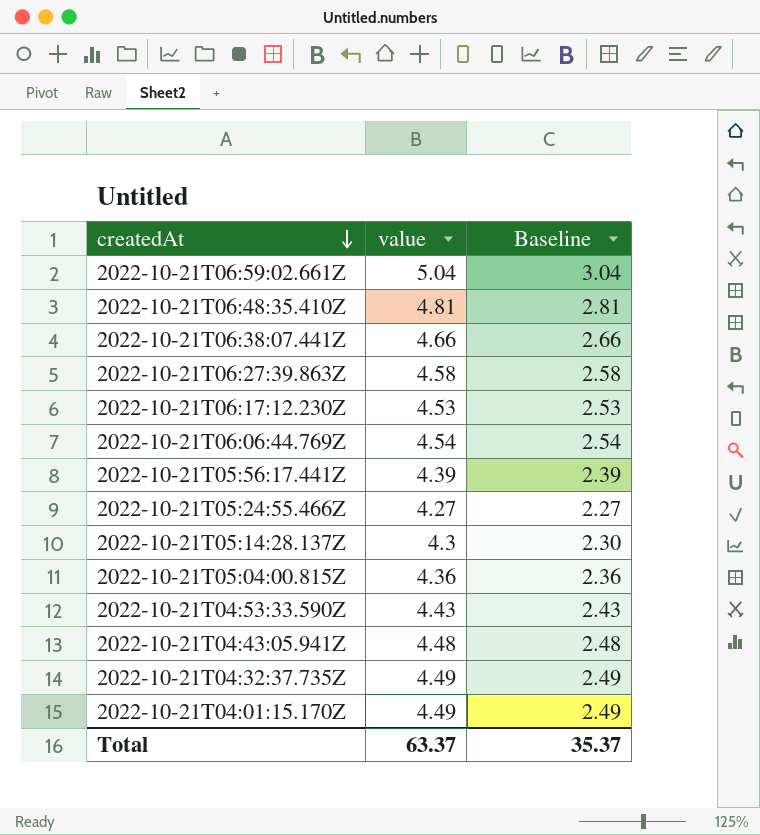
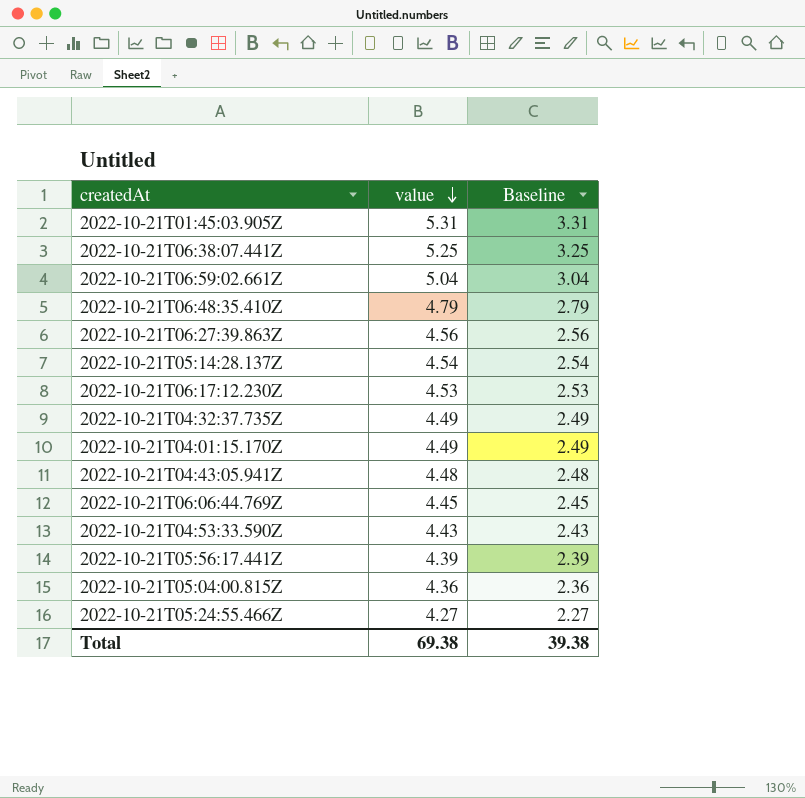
row order: createdAt descending -> value descending
row 2022-10-21T01:45:03.905Z: none -> 5.31 | 3.31
2022-10-21T06:38:07.441Z | value: 4.66 -> 5.25
2022-10-21T06:38:07.441Z | Baseline: 2.66 -> 3.25
2022-10-21T06:48:35.410Z | value: 4.81 -> 4.79
2022-10-21T06:48:35.410Z | Baseline: 2.81 -> 2.79
2022-10-21T06:27:39.863Z | value: 4.58 -> 4.56
2022-10-21T06:27:39.863Z | Baseline: 2.58 -> 2.56
2022-10-21T05:14:28.137Z | value: 4.3 -> 4.54
2022-10-21T05:14:28.137Z | Baseline: 2.30 -> 2.54
2022-10-21T06:06:44.769Z | value: 4.54 -> 4.45
2022-10-21T06:06:44.769Z | Baseline: 2.54 -> 2.45
Total | value: 63.37 -> 69.38
Total | Baseline: 35.37 -> 39.38

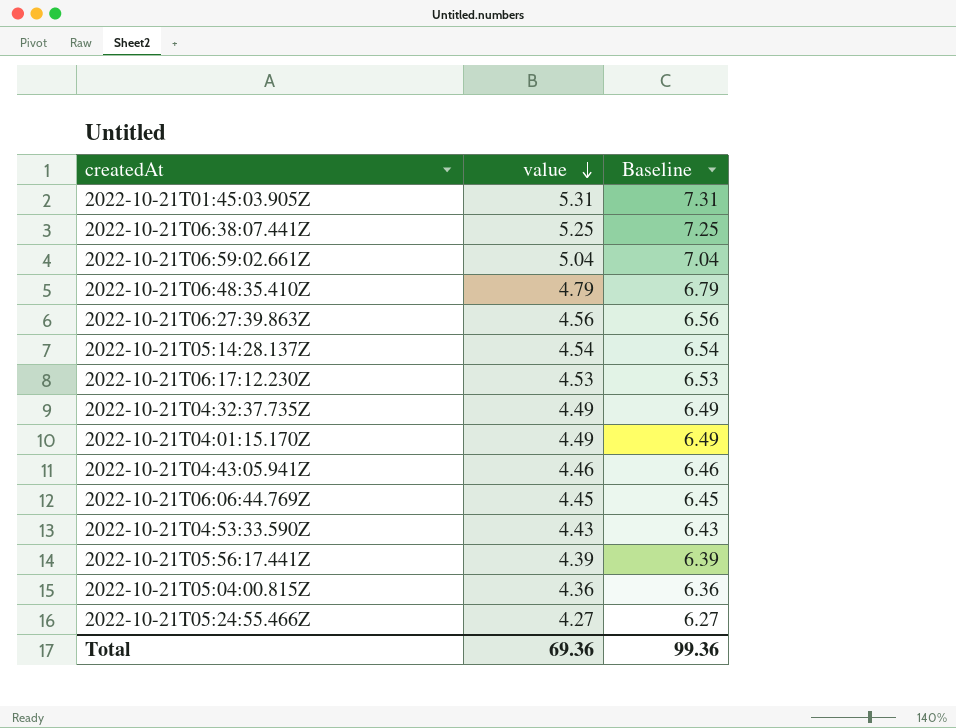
column Baseline | formula: [value] - 2 -> [value] + 2
2022-10-21T04:43:05.941Z | value: 4.48 -> 4.46
Total | value: 69.38 -> 69.36
Total | Baseline: 39.38 -> 99.36

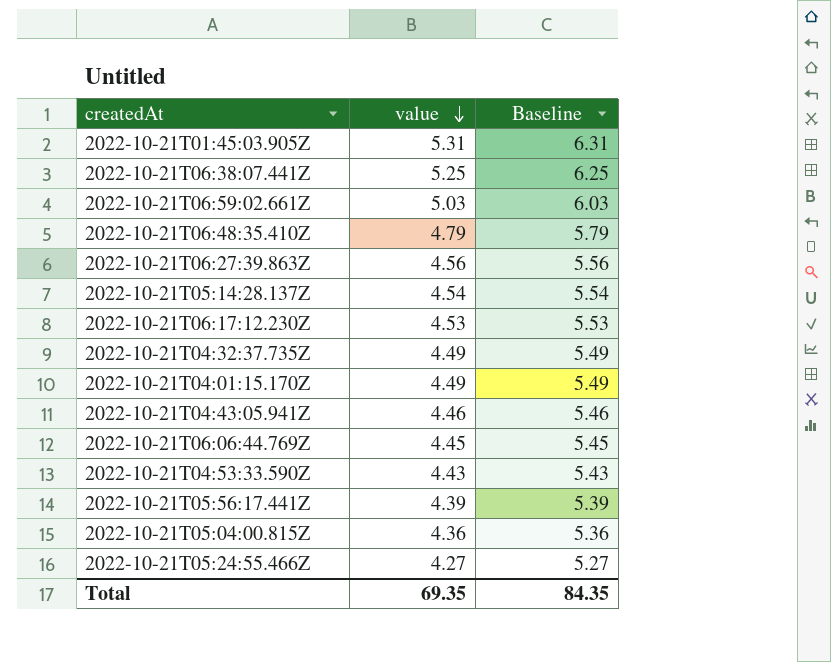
column Baseline | formula: [value] + 2 -> [value] + 1
2022-10-21T06:59:02.661Z | value: 5.04 -> 5.03
Total | value: 69.36 -> 69.35
Total | Baseline: 99.36 -> 84.35

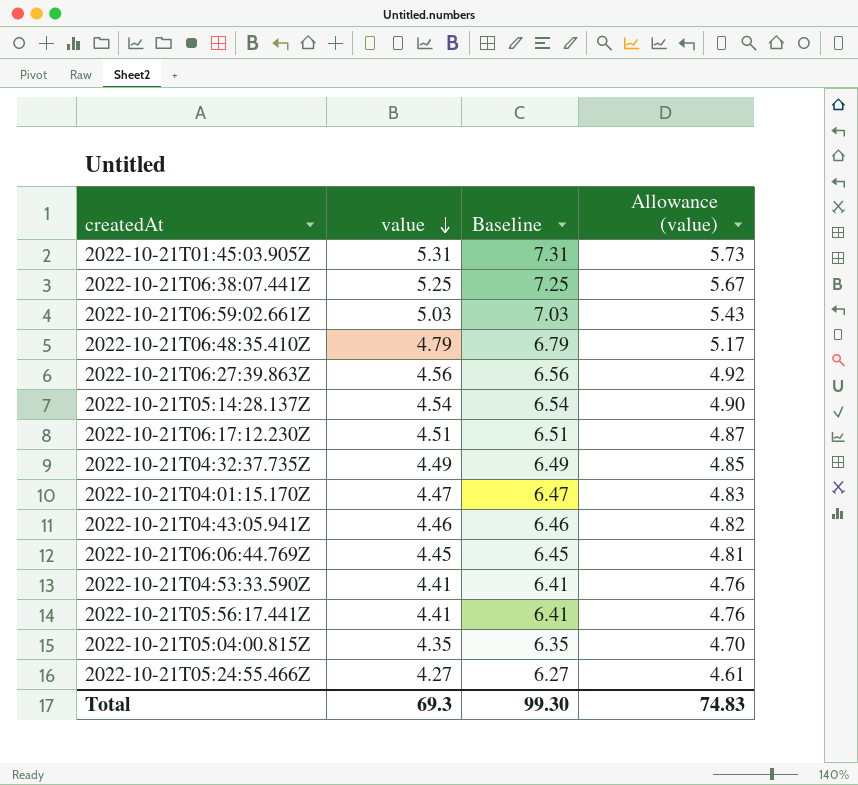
column Baseline | formula: [value] + 1 -> [value] + 2
column Allowance (value) | formula: none -> [value] * 1.08
2022-10-21T06:17:12.230Z | value: 4.53 -> 4.51
2022-10-21T04:01:15.170Z | value: 4.49 -> 4.47
2022-10-21T04:53:33.590Z | value: 4.43 -> 4.41
2022-10-21T05:56:17.441Z | value: 4.39 -> 4.41
2022-10-21T05:04:00.815Z | value: 4.36 -> 4.35
Total | value: 69.35 -> 69.3
Total | Baseline: 84.35 -> 99.30

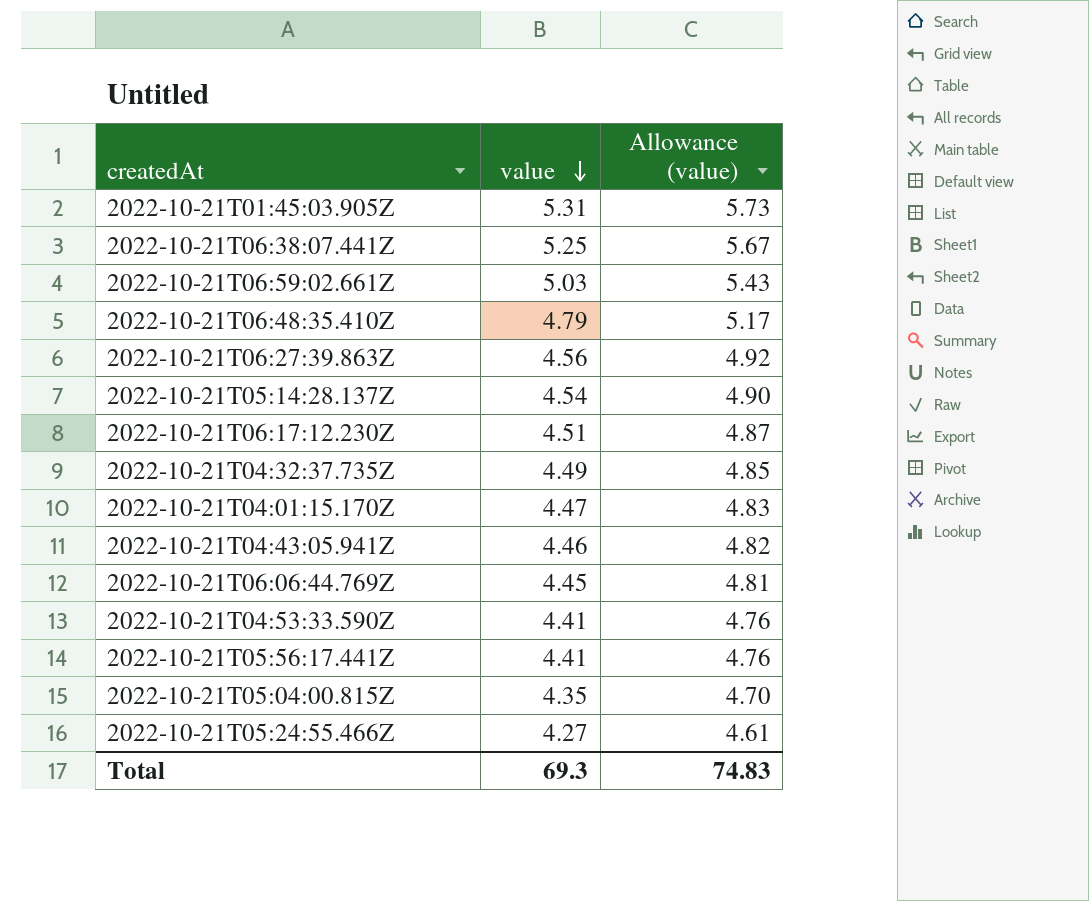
column Baseline | formula: [value] + 2 -> none

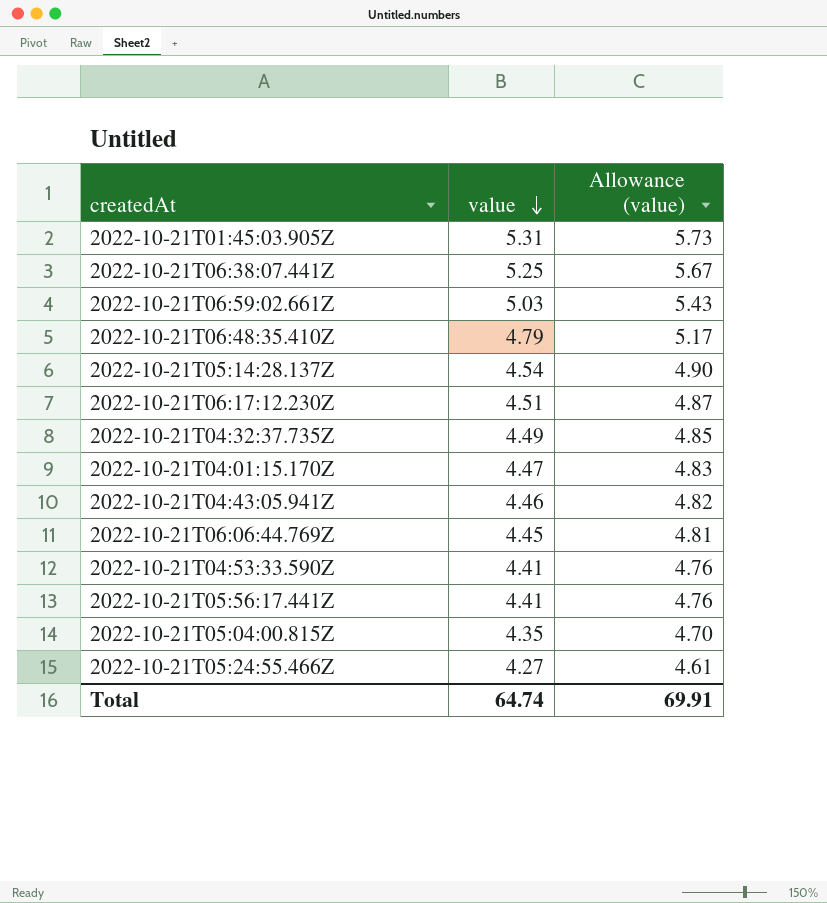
row 2022-10-21T06:27:39.863Z: 4.56 | 4.92 -> none
Total | value: 69.3 -> 64.74
Total | Allowance (value): 74.83 -> 69.91

